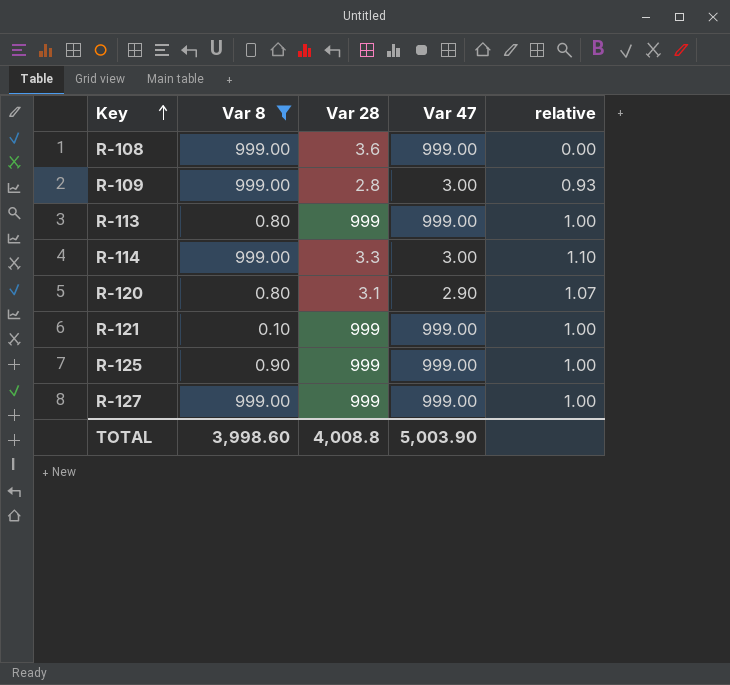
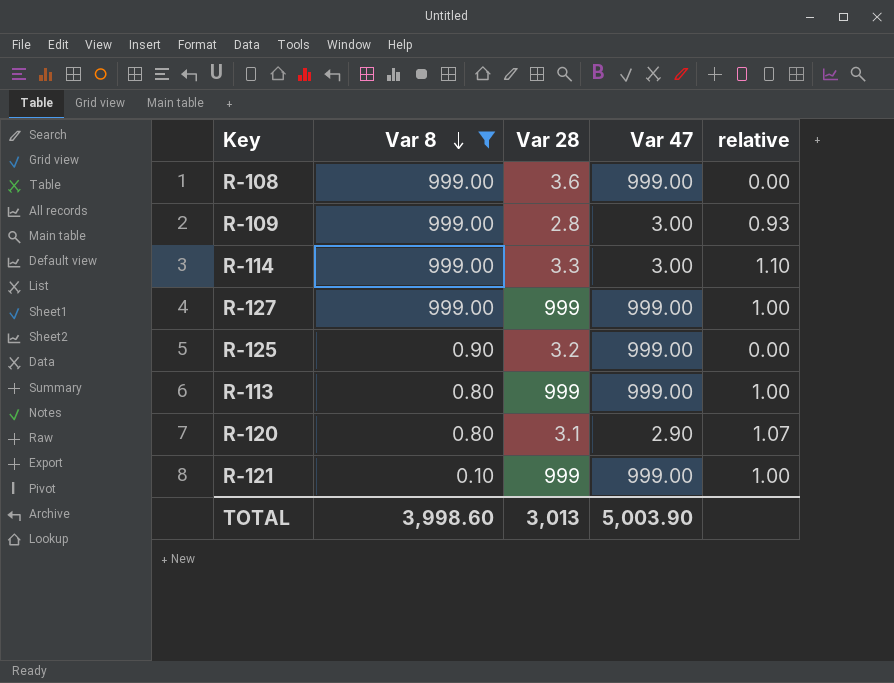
row order: Key ascending -> Var 8 descending
R-125 | Var 28: 999 -> 3.2
R-125 | relative: 1.00 -> 0.00
TOTAL | Var 28: 4,008.8 -> 3,013

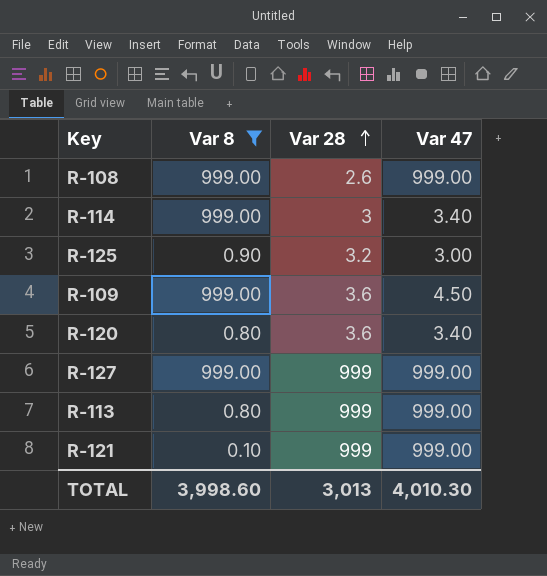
row order: Var 8 descending -> Var 28 ascending
column relative | formula: [Var 28] / [Var 47] -> none
R-108 | Var 28: 3.6 -> 2.6
R-114 | Var 28: 3.3 -> 3
R-114 | Var 47: 3.00 -> 3.40
R-125 | Var 47: 999.00 -> 3.00
R-109 | Var 28: 2.8 -> 3.6
R-109 | Var 47: 3.00 -> 4.50
R-120 | Var 28: 3.1 -> 3.6
R-120 | Var 47: 2.90 -> 3.40
TOTAL | Var 47: 5,003.90 -> 4,010.30

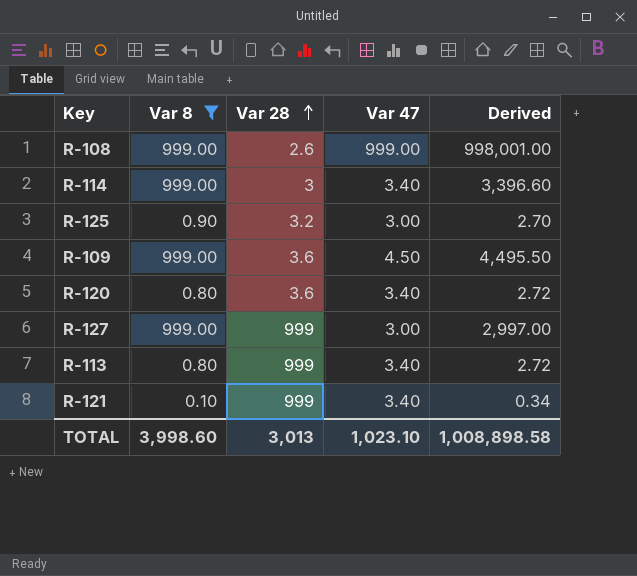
column Derived | formula: none -> [Var 8] * [Var 47]
R-127 | Var 47: 999.00 -> 3.00
R-113 | Var 47: 999.00 -> 3.40
R-121 | Var 47: 999.00 -> 3.40
TOTAL | Var 47: 4,010.30 -> 1,023.10

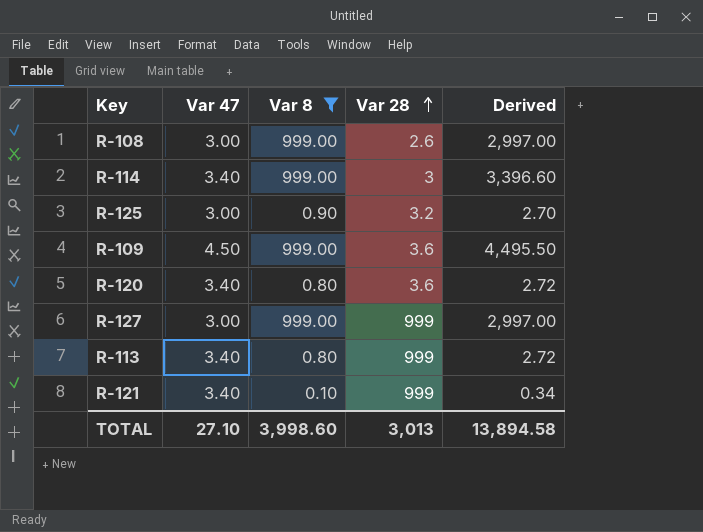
column Var 47 | position: 4 -> 2
R-108 | Var 47: 999.00 -> 3.00
R-108 | Derived: 998,001.00 -> 2,997.00
TOTAL | Var 47: 1,023.10 -> 27.10
TOTAL | Derived: 1,008,898.58 -> 13,894.58

